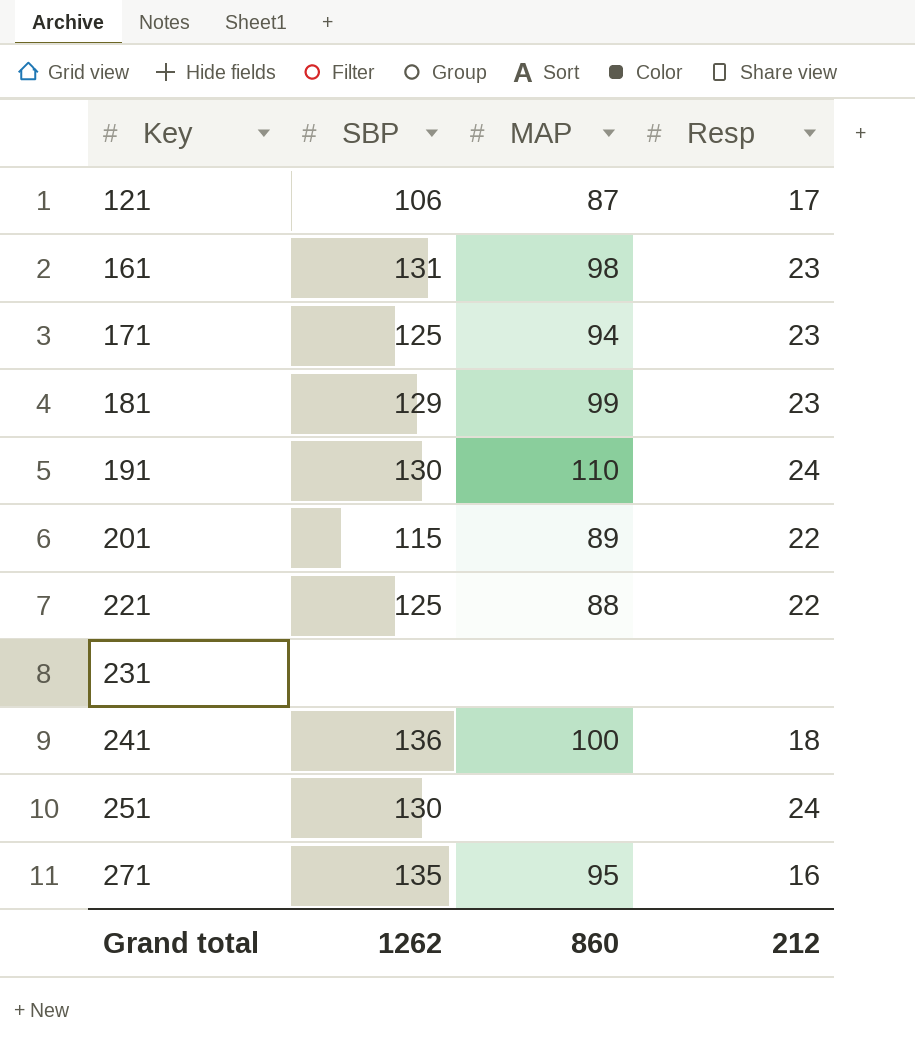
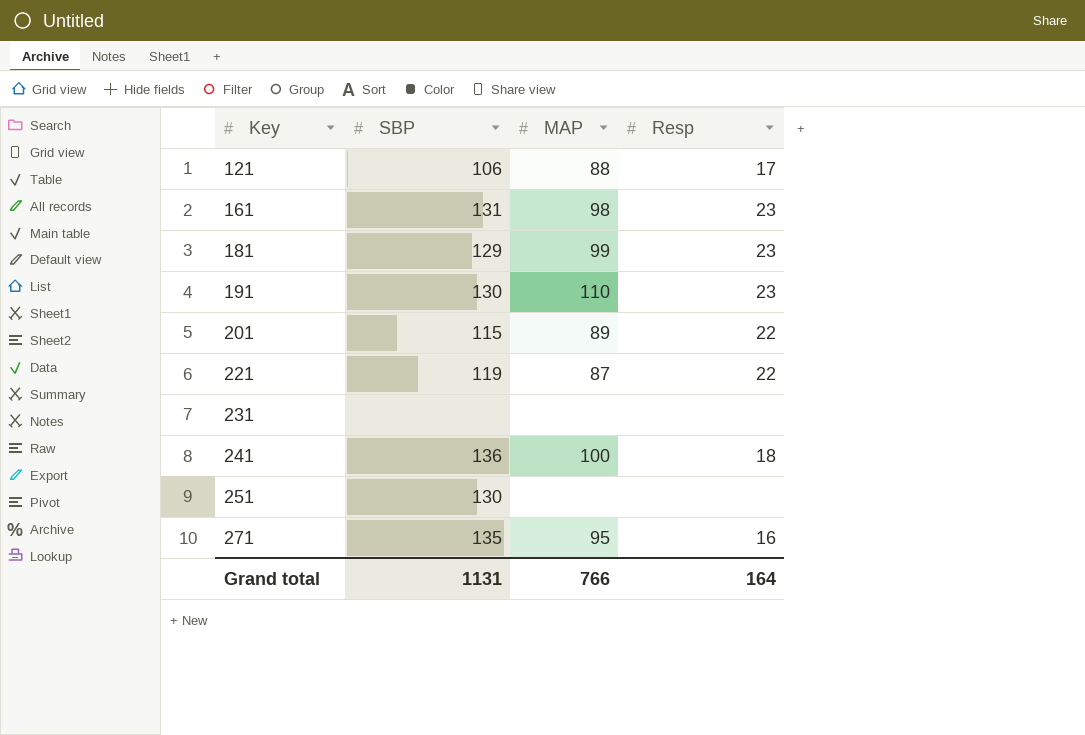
row 171: 125 | 94 | 23 -> none
121 | MAP: 87 -> 88
191 | Resp: 24 -> 23
221 | SBP: 125 -> 119
221 | MAP: 88 -> 87
251 | Resp: 24 -> none
Grand total | SBP: 1262 -> 1131
Grand total | MAP: 860 -> 766
Grand total | Resp: 212 -> 164

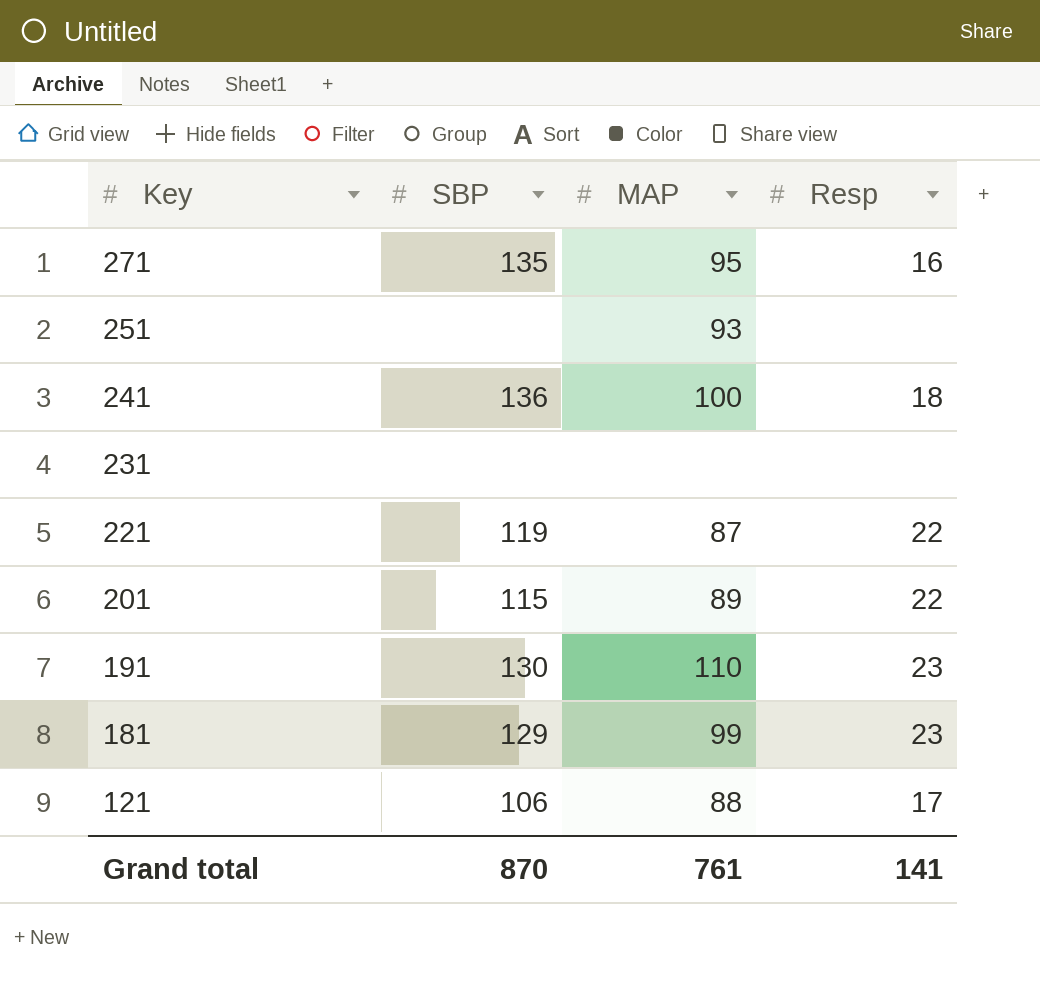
row order: Key ascending -> Key descending
row 161: 131 | 98 | 23 -> none
251 | SBP: 130 -> none
251 | MAP: none -> 93
Grand total | SBP: 1131 -> 870
Grand total | MAP: 766 -> 761
Grand total | Resp: 164 -> 141

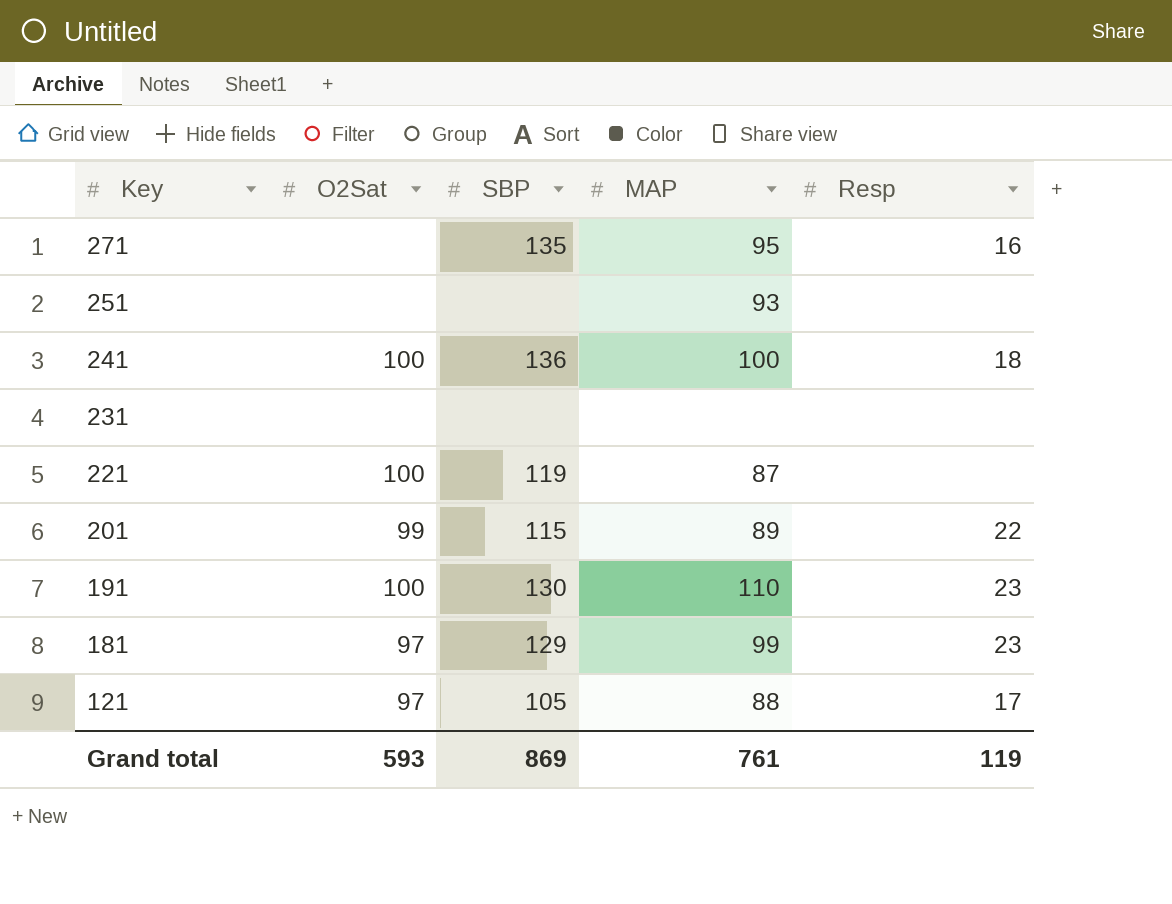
column O2Sat | position: none -> 2
221 | Resp: 22 -> none
121 | SBP: 106 -> 105
Grand total | SBP: 870 -> 869
Grand total | Resp: 141 -> 119

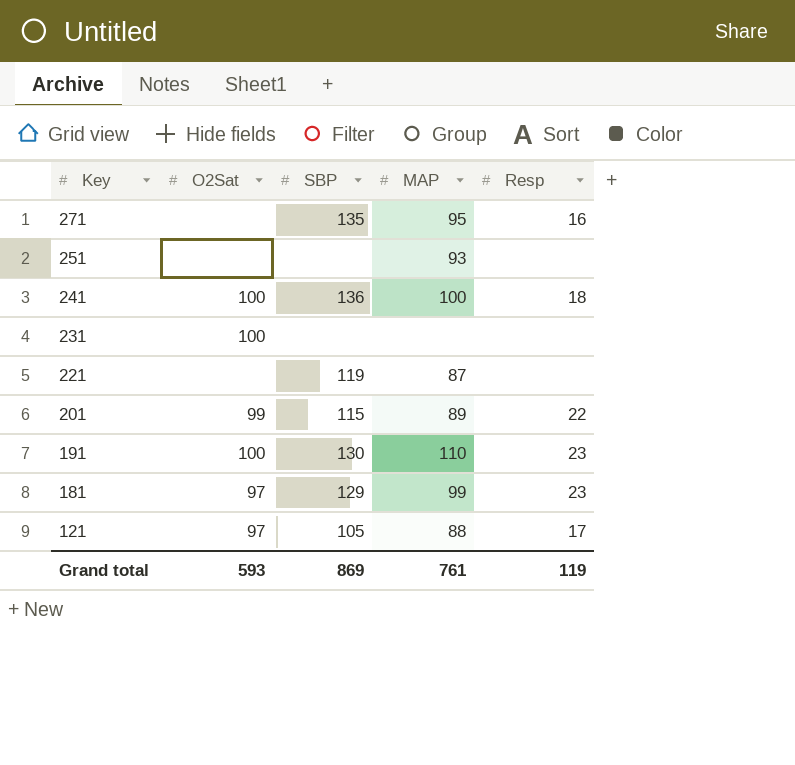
231 | O2Sat: none -> 100
221 | O2Sat: 100 -> none

